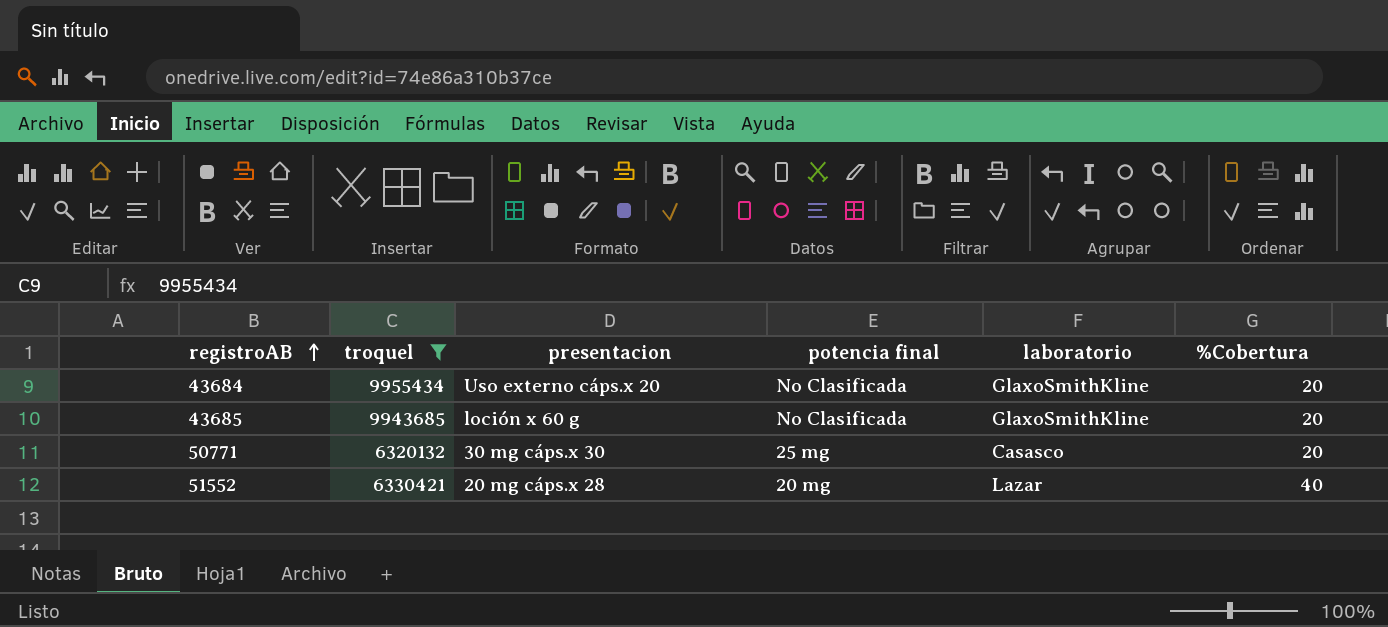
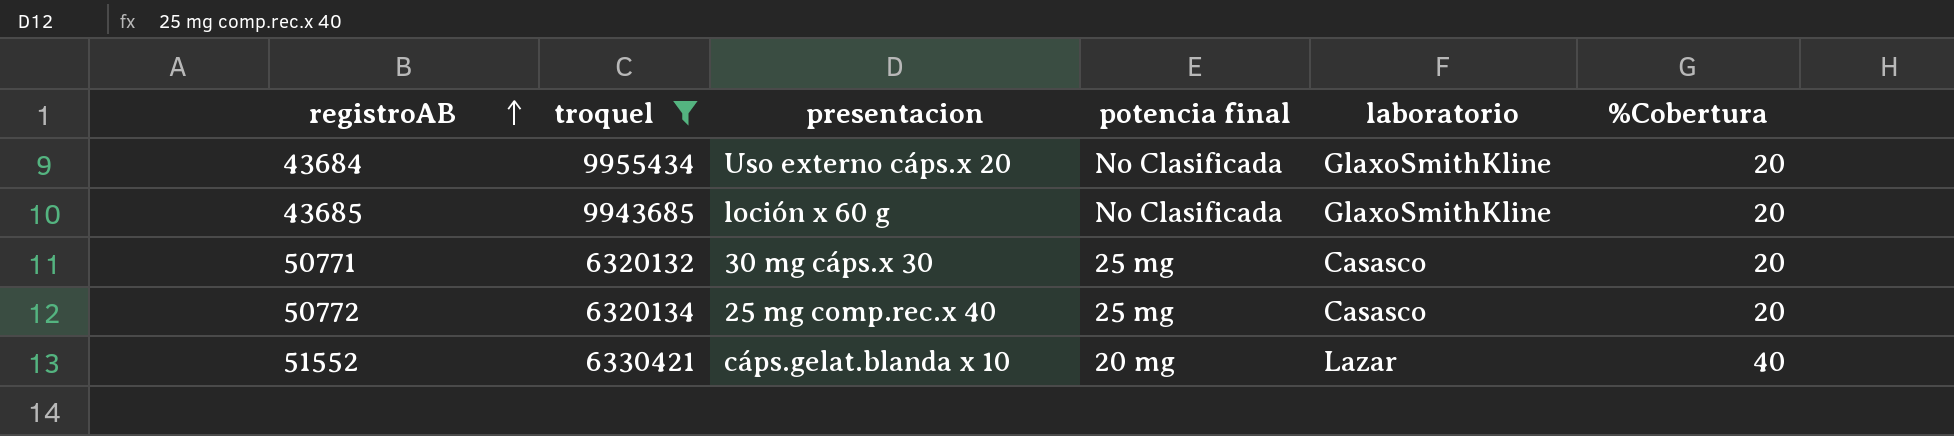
row 50772: none -> 6320134 | 25 mg comp.rec.x 40 | 25 mg | Casasco | 20
51552 | presentacion: 20 mg cáps.x 28 -> cáps.gelat.blanda x 10

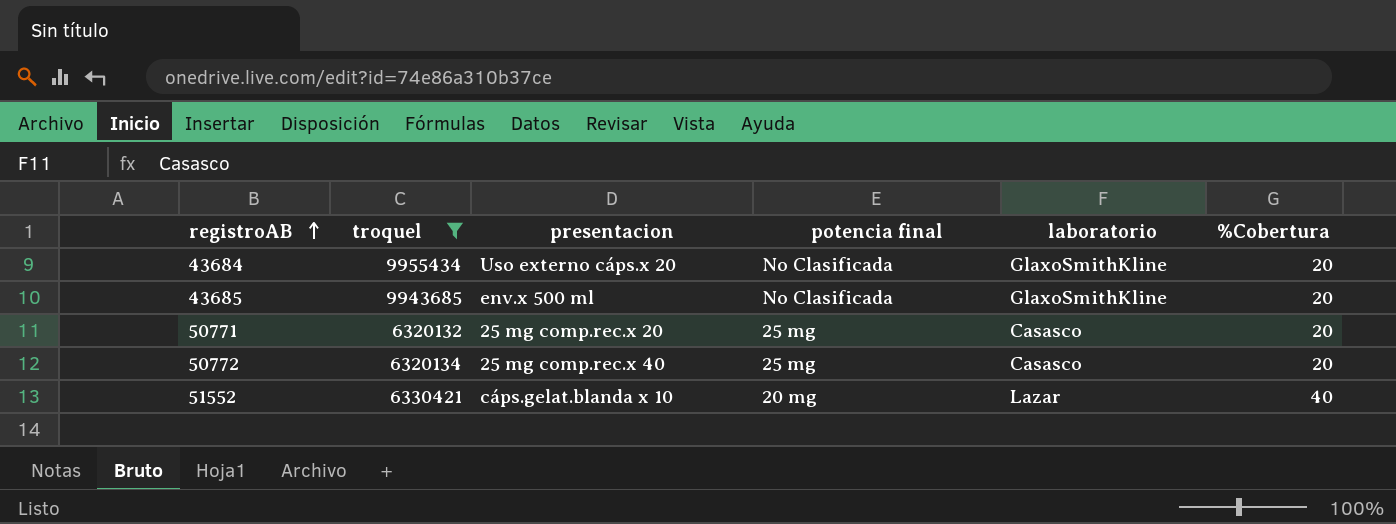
43685 | presentacion: loción x 60 g -> env.x 500 ml
50771 | presentacion: 30 mg cáps.x 30 -> 25 mg comp.rec.x 20

